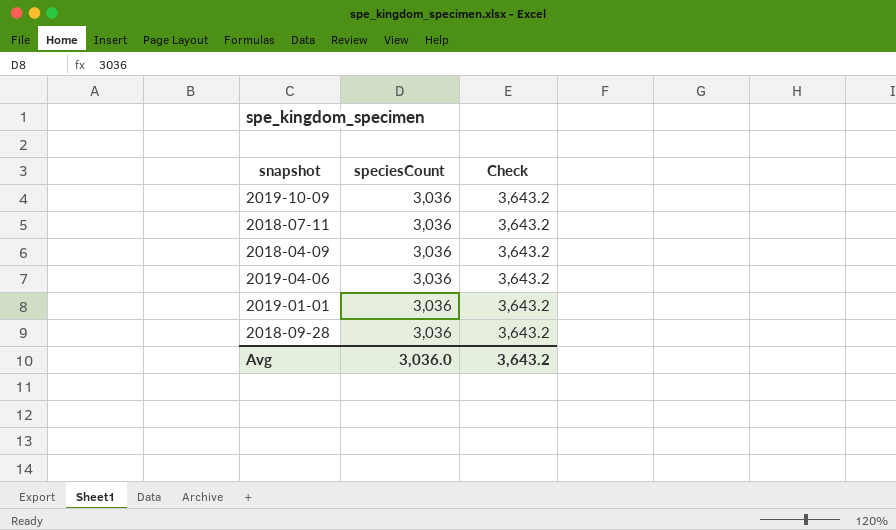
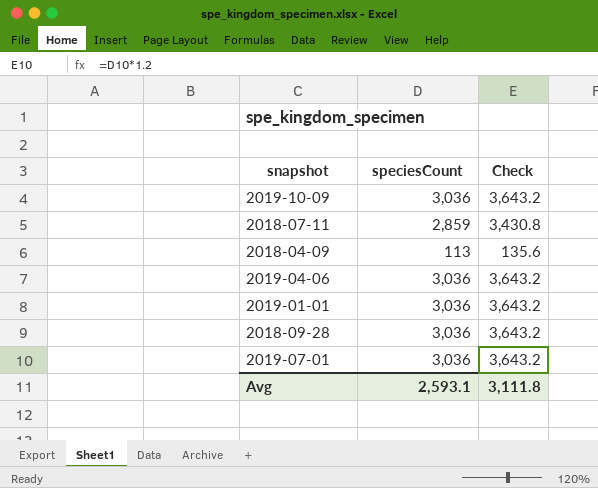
2018-07-11 | speciesCount: 3,036 -> 2,859
2018-07-11 | Check: 3,643.2 -> 3,430.8
2018-04-09 | speciesCount: 3,036 -> 113
2018-04-09 | Check: 3,643.2 -> 135.6
row 2019-07-01: none -> 3,036 | 3,643.2
Avg | speciesCount: 3,036.0 -> 2,593.1
Avg | Check: 3,643.2 -> 3,111.8

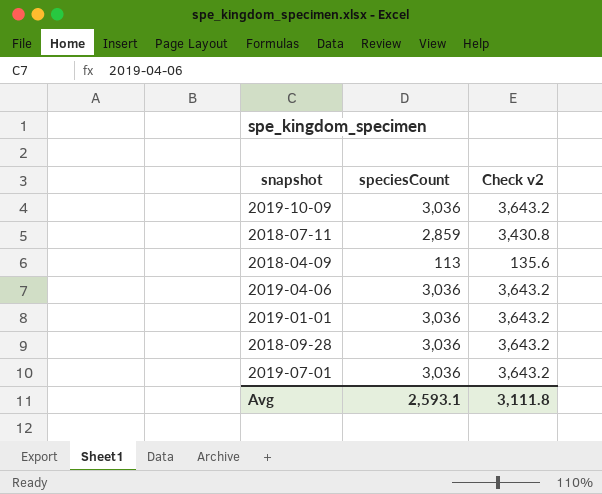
column name: Check -> Check v2

